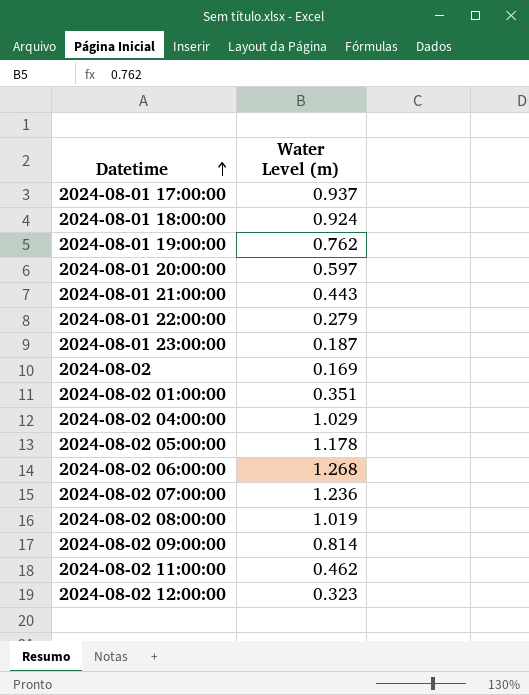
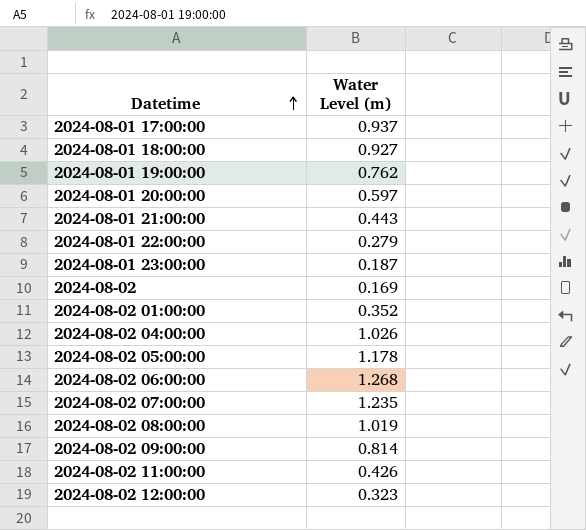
2024-08-01 18:00:00 | Water Level (m): 0.924 -> 0.927
2024-08-02 01:00:00 | Water Level (m): 0.351 -> 0.352
2024-08-02 04:00:00 | Water Level (m): 1.029 -> 1.026
2024-08-02 07:00:00 | Water Level (m): 1.236 -> 1.235
2024-08-02 11:00:00 | Water Level (m): 0.462 -> 0.426

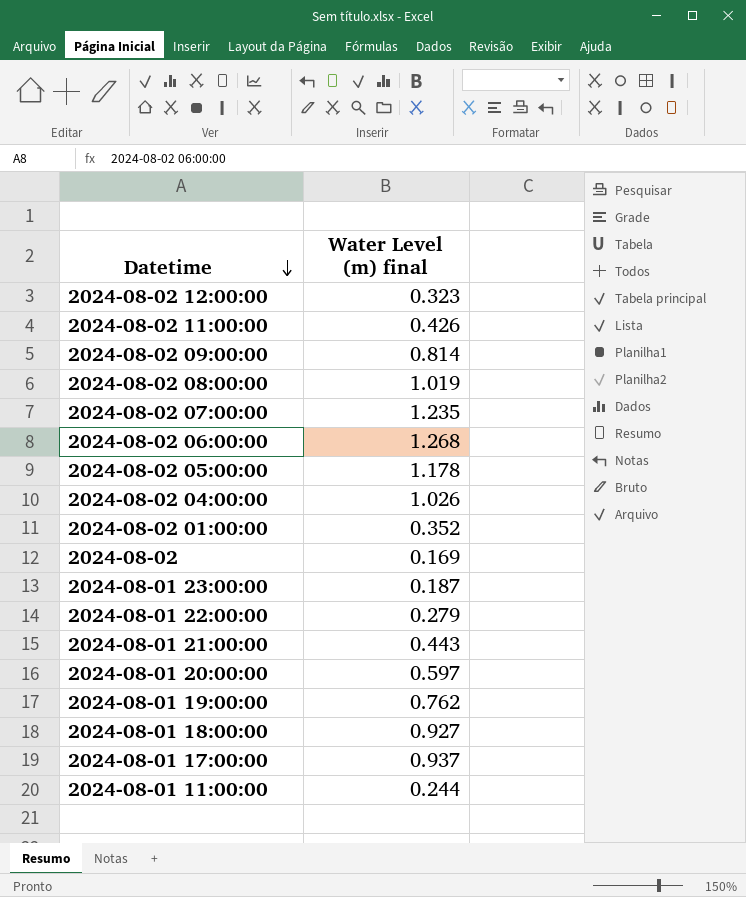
row order: Datetime ascending -> Datetime descending
column name: Water Level (m) -> Water Level (m) final
row 2024-08-01 11:00:00: none -> 0.244

